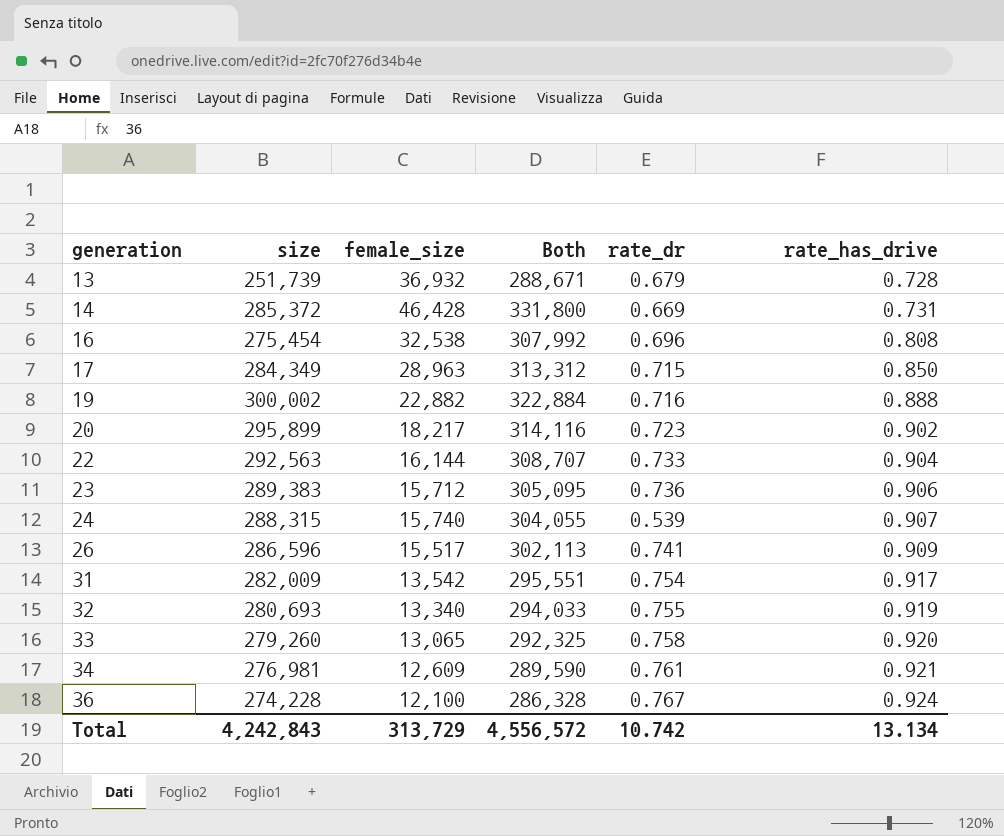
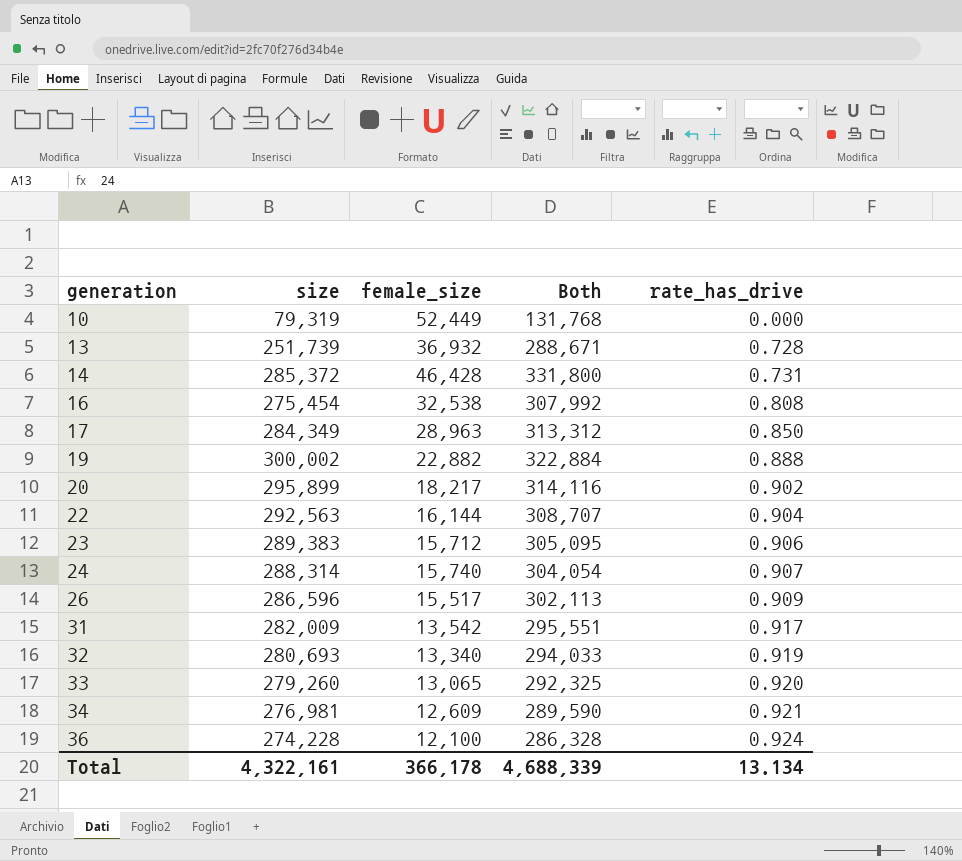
column rate_dr | position: 5 -> none
row 10: none -> 79,319 | 52,449 | 131,768 | 0.000
24 | size: 288,315 -> 288,314
24 | Both: 304,055 -> 304,054
Total | size: 4,242,843 -> 4,322,161
Total | female_size: 313,729 -> 366,178
Total | Both: 4,556,572 -> 4,688,339

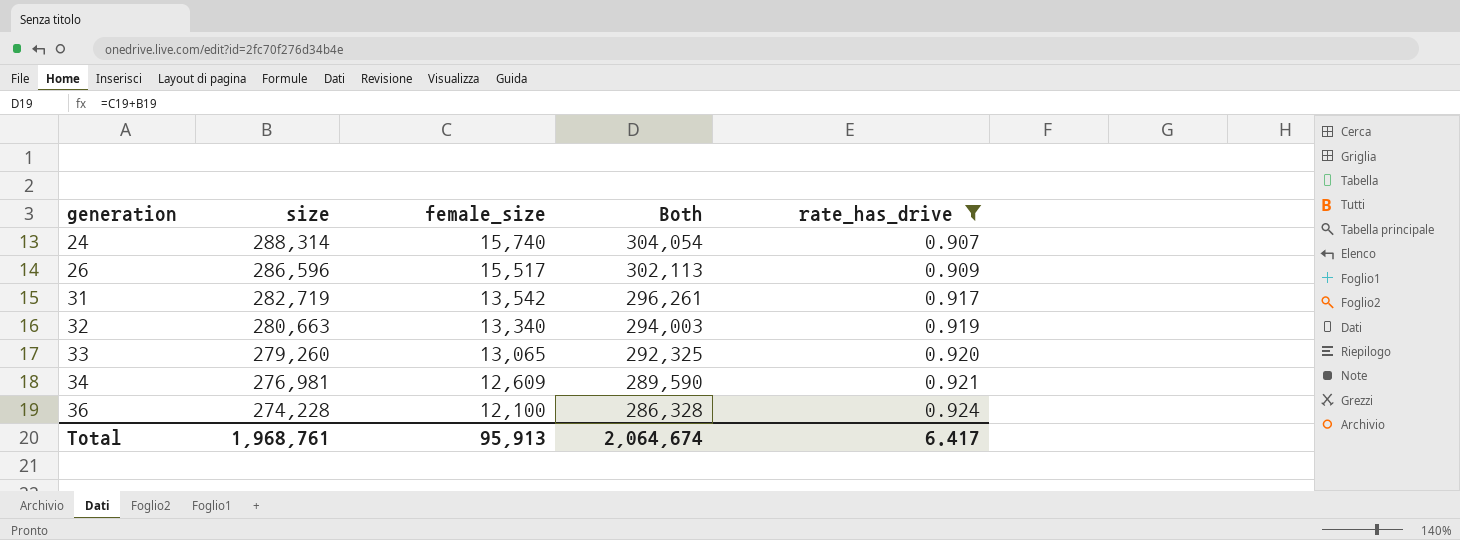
filter: none -> rate_has_drive >= 0.907
31 | size: 282,009 -> 282,719
31 | Both: 295,551 -> 296,261
32 | size: 280,693 -> 280,663
32 | Both: 294,033 -> 294,003
Total | size: 4,322,161 -> 1,968,761
Total | female_size: 366,178 -> 95,913
Total | Both: 4,688,339 -> 2,064,674
Total | rate_has_drive: 13.134 -> 6.417

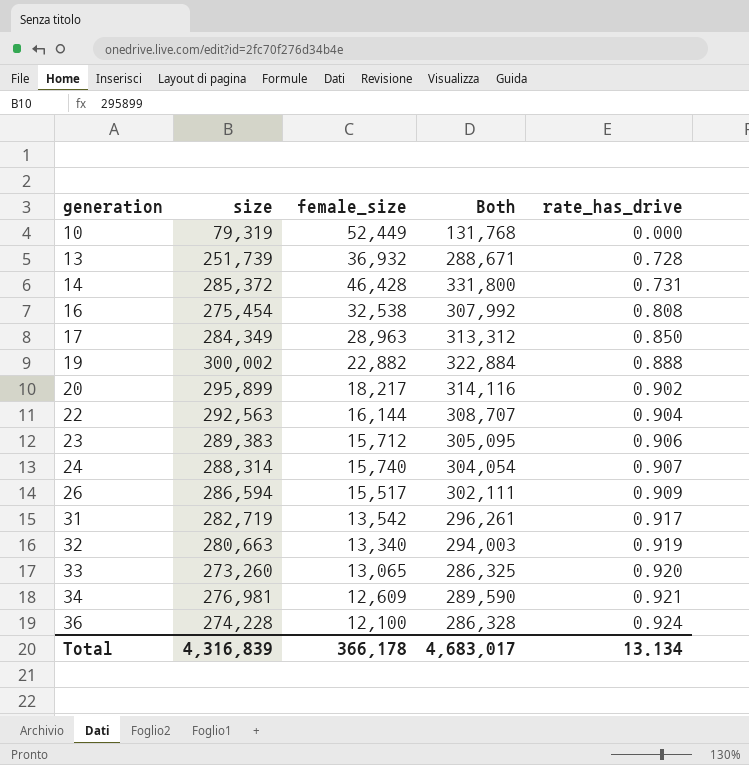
filter: rate_has_drive >= 0.907 -> none
26 | size: 286,596 -> 286,594
26 | Both: 302,113 -> 302,111
33 | size: 279,260 -> 273,260
33 | Both: 292,325 -> 286,325
Total | size: 1,968,761 -> 4,316,839
Total | female_size: 95,913 -> 366,178
Total | Both: 2,064,674 -> 4,683,017
Total | rate_has_drive: 6.417 -> 13.134

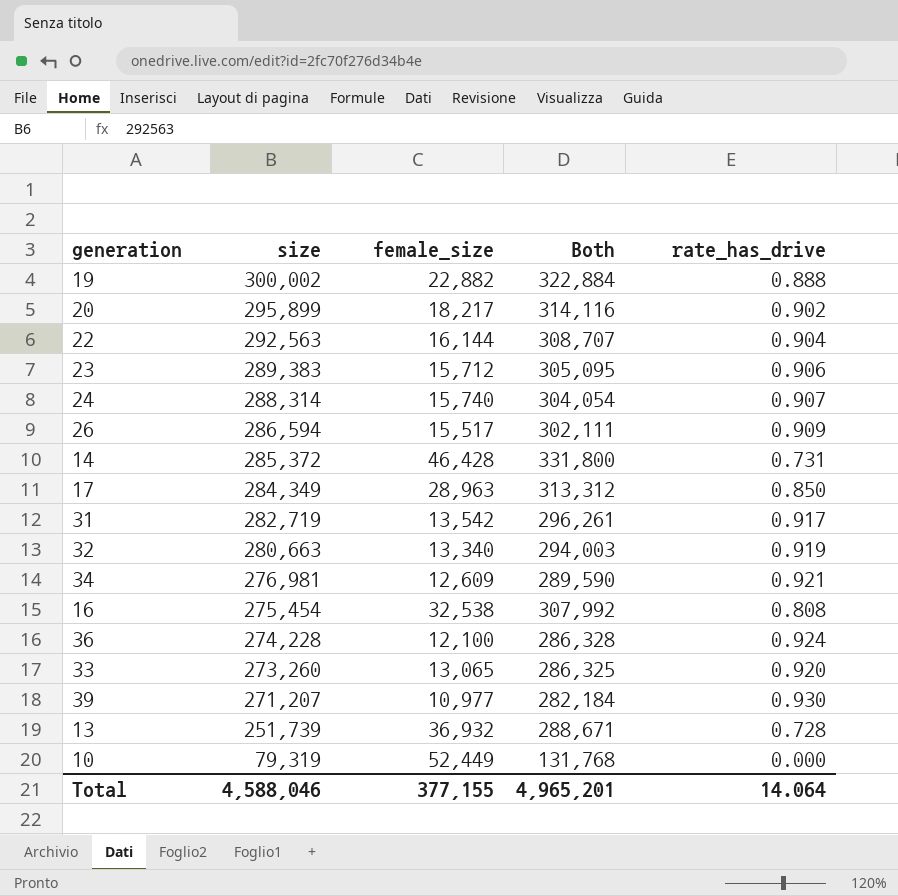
row order: generation ascending -> size descending
row 39: none -> 271,207 | 10,977 | 282,184 | 0.930
Total | size: 4,316,839 -> 4,588,046
Total | female_size: 366,178 -> 377,155
Total | Both: 4,683,017 -> 4,965,201
Total | rate_has_drive: 13.134 -> 14.064

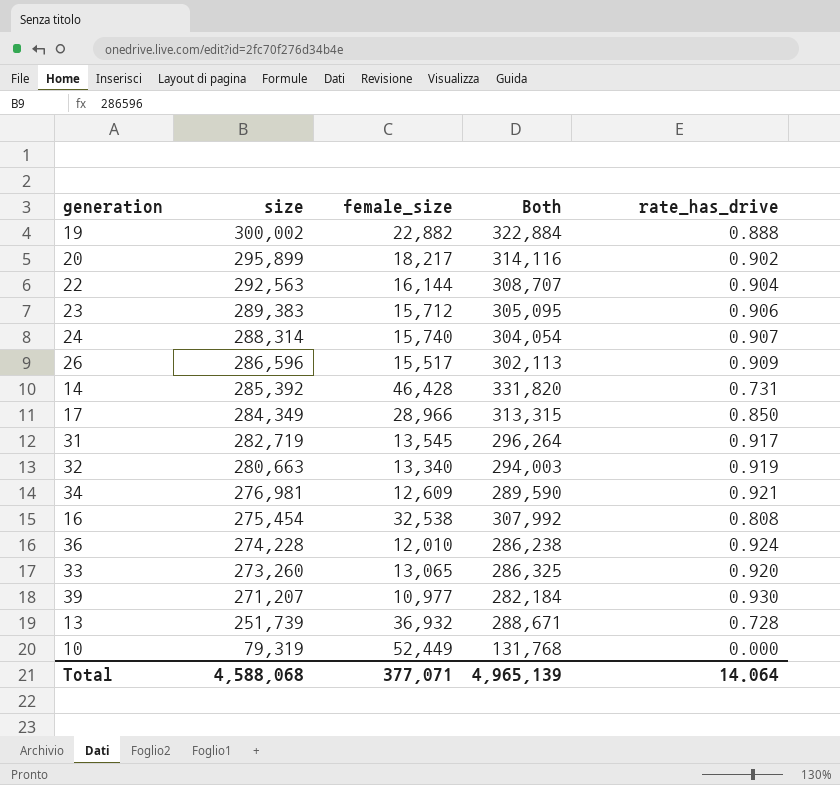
26 | size: 286,594 -> 286,596
26 | Both: 302,111 -> 302,113
14 | size: 285,372 -> 285,392
14 | Both: 331,800 -> 331,820
17 | female_size: 28,963 -> 28,966
17 | Both: 313,312 -> 313,315
31 | female_size: 13,542 -> 13,545
31 | Both: 296,261 -> 296,264
36 | female_size: 12,100 -> 12,010
36 | Both: 286,328 -> 286,238
Total | size: 4,588,046 -> 4,588,068
Total | female_size: 377,155 -> 377,071
Total | Both: 4,965,201 -> 4,965,139

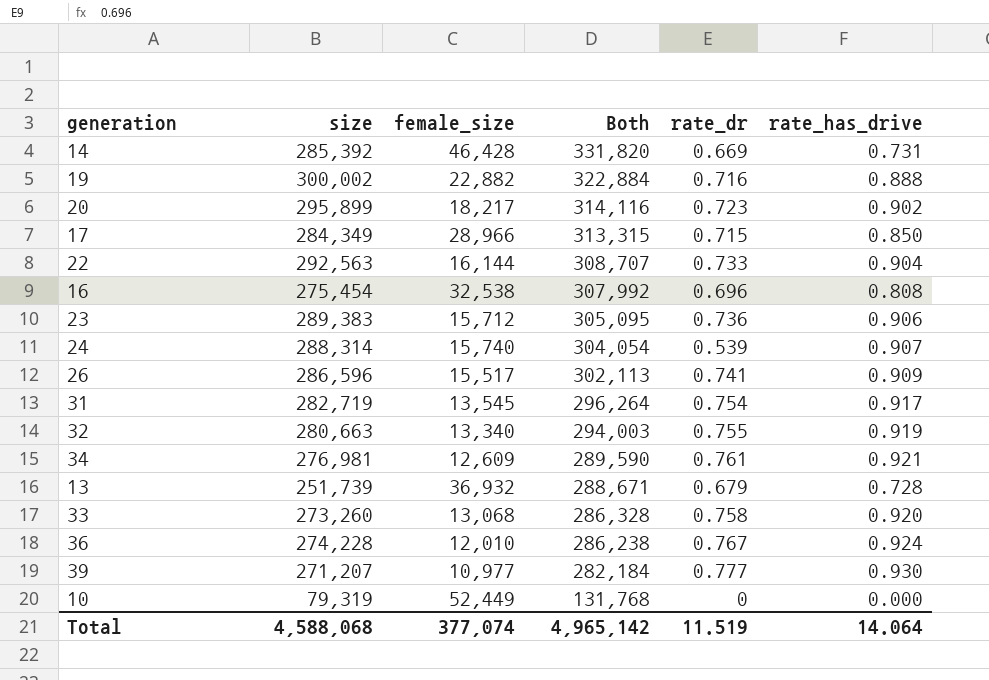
row order: size descending -> Both descending
column rate_dr | position: none -> 5
33 | female_size: 13,065 -> 13,068
33 | Both: 286,325 -> 286,328
Total | female_size: 377,071 -> 377,074
Total | Both: 4,965,139 -> 4,965,142

